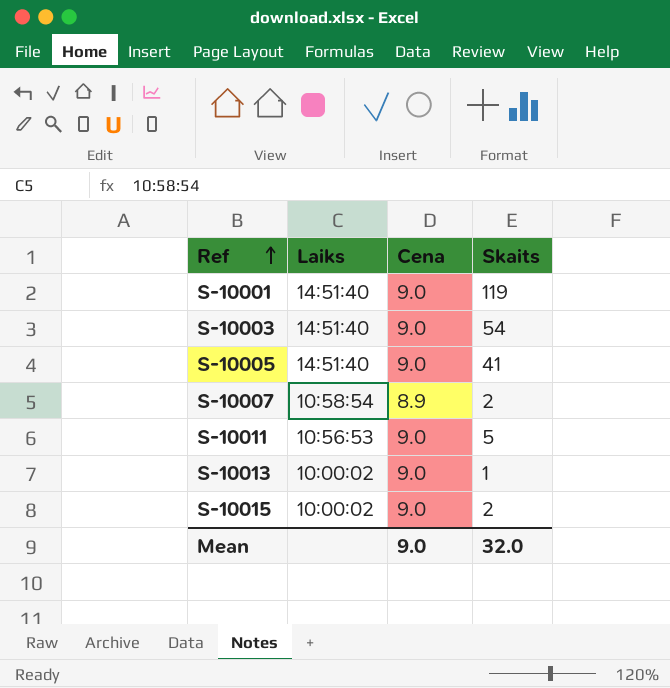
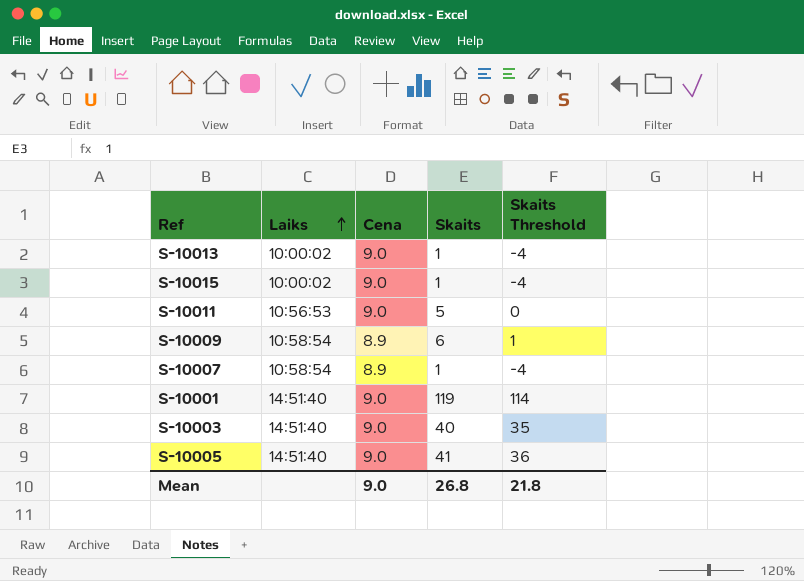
row order: Ref ascending -> Laiks ascending
column Skaits Threshold | formula: none -> [Skaits] - 5
S-10015 | Skaits: 2 -> 1
row S-10009: none -> 10:58:54 | 8.9 | 6 | 1
S-10007 | Skaits: 2 -> 1
S-10003 | Skaits: 54 -> 40
Mean | Skaits: 32.0 -> 26.8

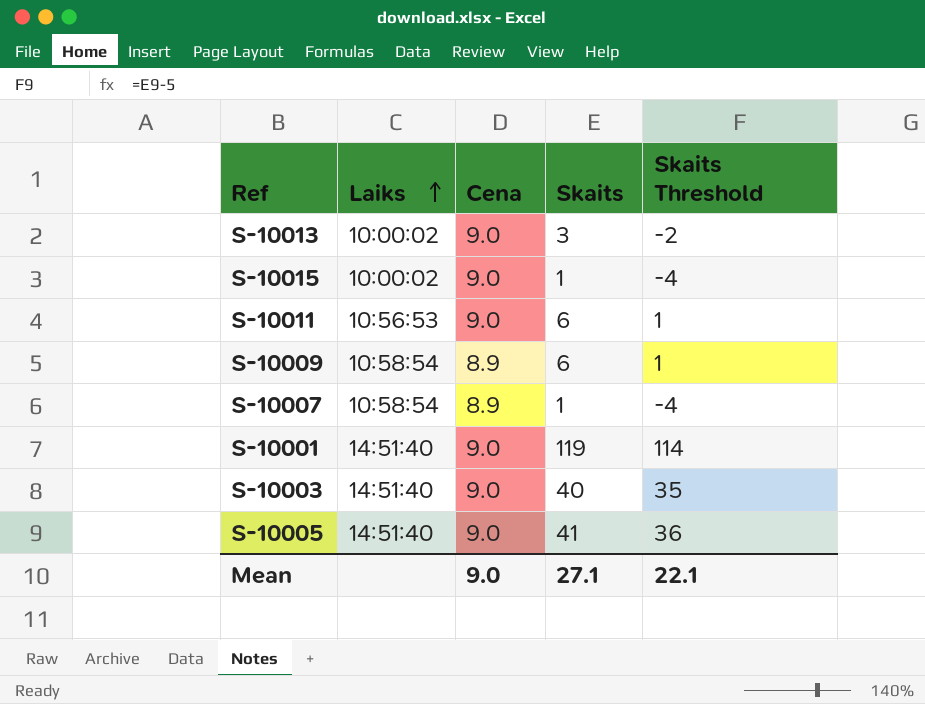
S-10013 | Skaits: 1 -> 3
S-10013 | Skaits Threshold: -4 -> -2
S-10011 | Skaits: 5 -> 6
S-10011 | Skaits Threshold: 0 -> 1
Mean | Skaits: 26.8 -> 27.1
Mean | Skaits Threshold: 21.8 -> 22.1

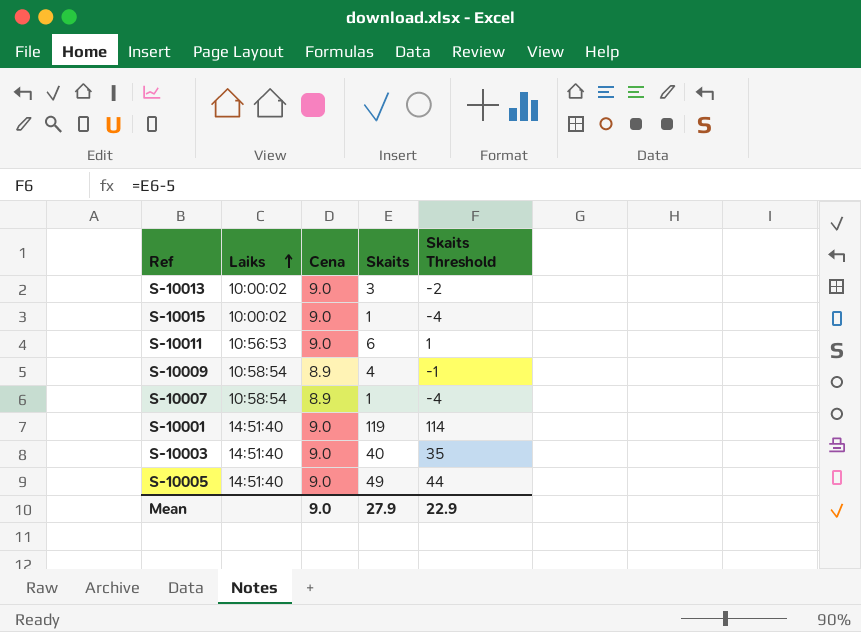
S-10009 | Skaits: 6 -> 4
S-10009 | Skaits Threshold: 1 -> -1
S-10005 | Skaits: 41 -> 49
S-10005 | Skaits Threshold: 36 -> 44
Mean | Skaits: 27.1 -> 27.9
Mean | Skaits Threshold: 22.1 -> 22.9

